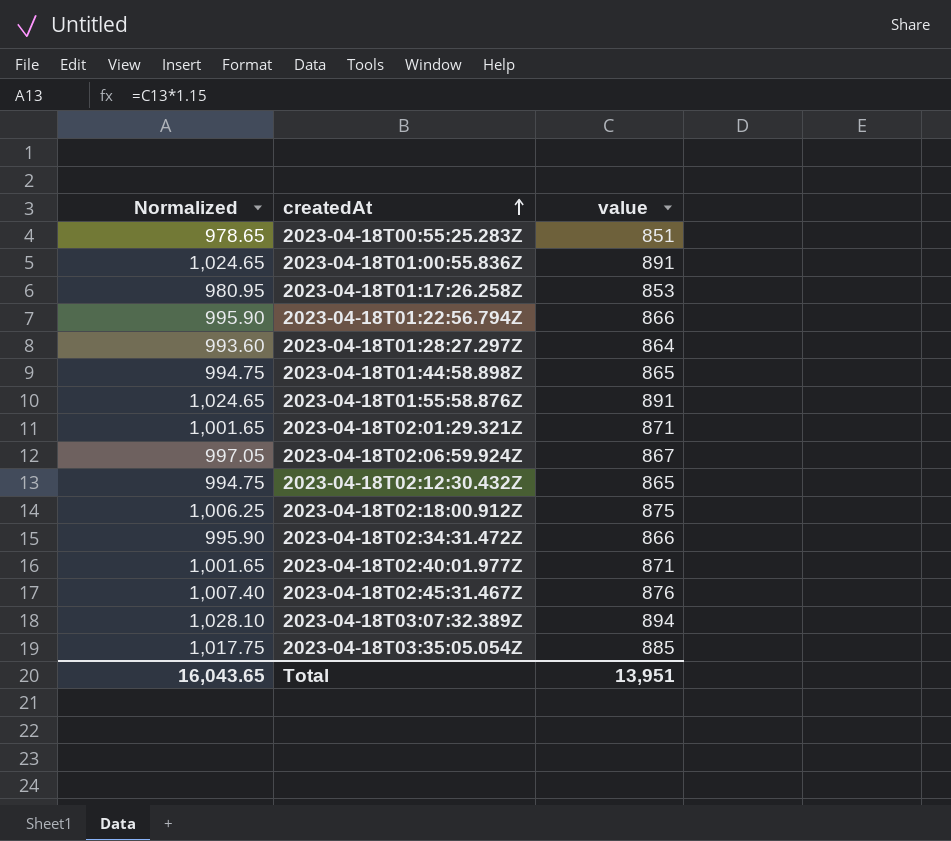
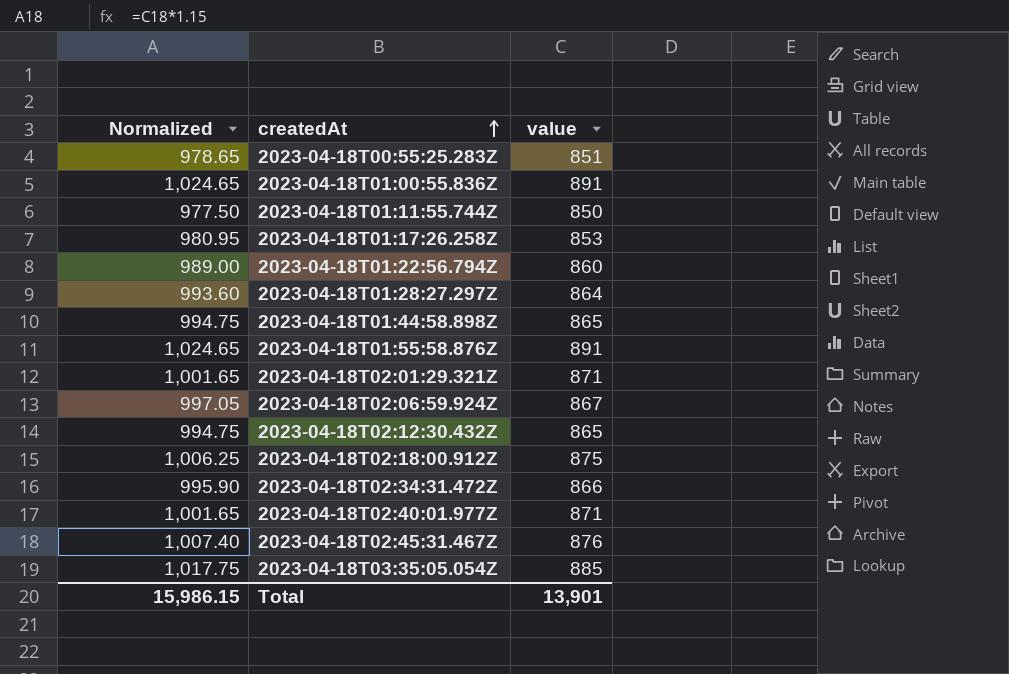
row 2023-04-18T03:07:32.389Z: 1,028.10 | 894 -> none
row 2023-04-18T01:11:55.744Z: none -> 977.50 | 850
2023-04-18T01:22:56.794Z | Normalized: 995.90 -> 989.00
2023-04-18T01:22:56.794Z | value: 866 -> 860
Total | Normalized: 16,043.65 -> 15,986.15
Total | value: 13,951 -> 13,901

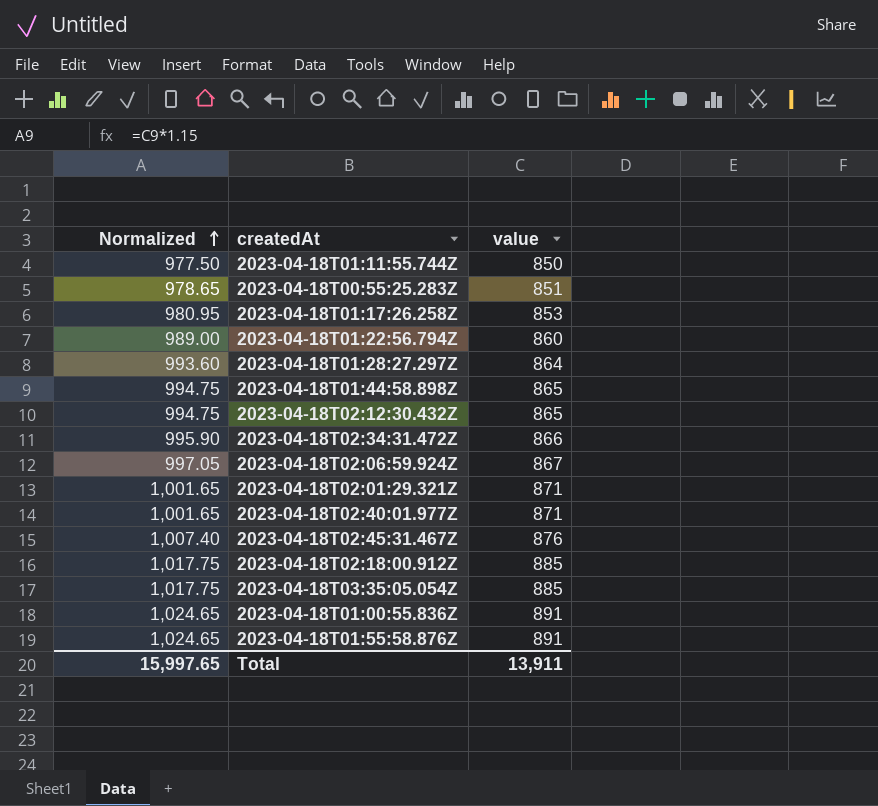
row order: createdAt ascending -> Normalized ascending
2023-04-18T02:18:00.912Z | Normalized: 1,006.25 -> 1,017.75
2023-04-18T02:18:00.912Z | value: 875 -> 885
Total | Normalized: 15,986.15 -> 15,997.65
Total | value: 13,901 -> 13,911

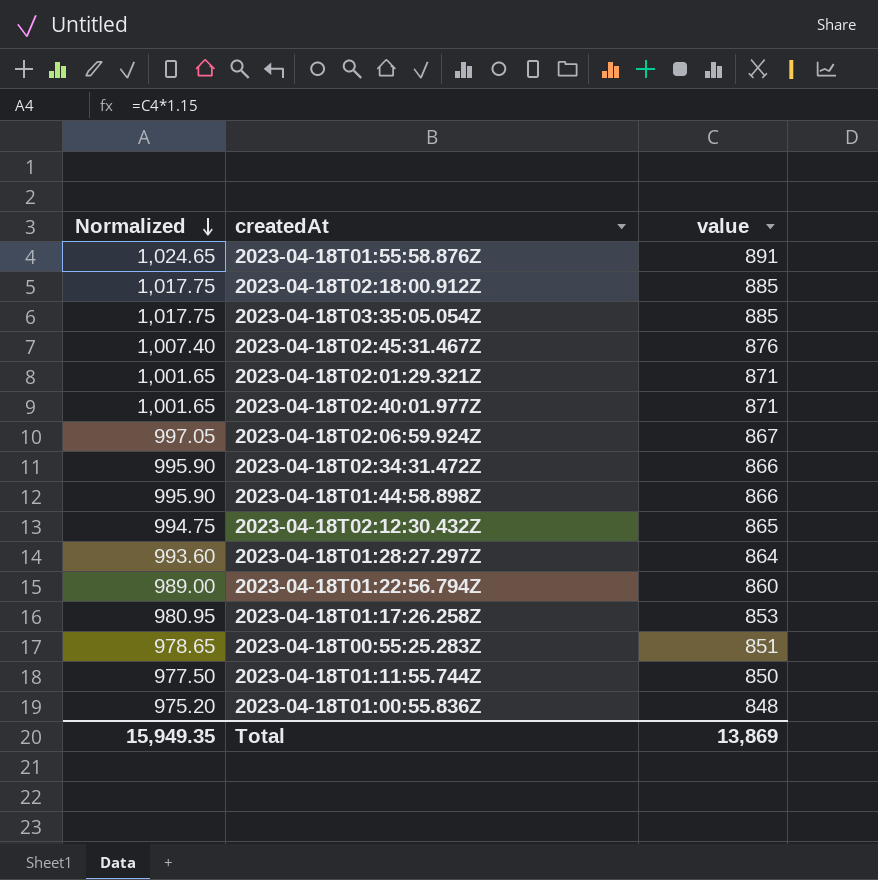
row order: Normalized ascending -> Normalized descending
2023-04-18T01:44:58.898Z | Normalized: 994.75 -> 995.90
2023-04-18T01:44:58.898Z | value: 865 -> 866
2023-04-18T01:00:55.836Z | Normalized: 1,024.65 -> 975.20
2023-04-18T01:00:55.836Z | value: 891 -> 848
Total | Normalized: 15,997.65 -> 15,949.35
Total | value: 13,911 -> 13,869

